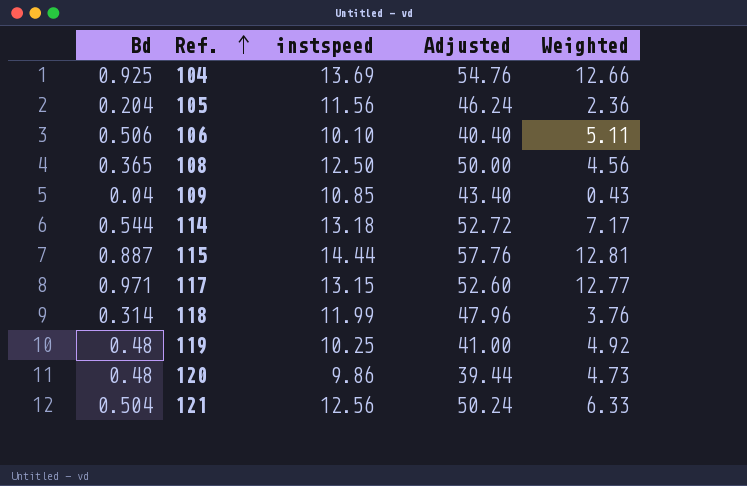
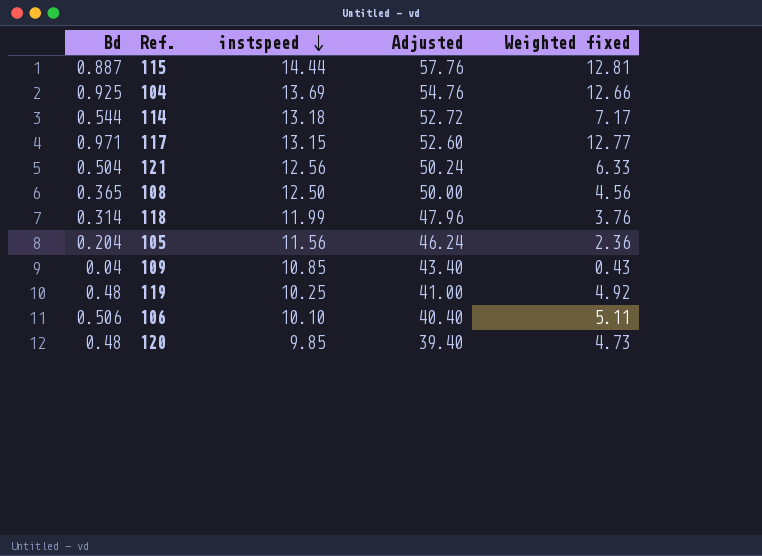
row order: Ref. ascending -> instspeed descending
column name: Weighted -> Weighted fixed
120 | instspeed: 9.86 -> 9.85
120 | Adjusted: 39.44 -> 39.40

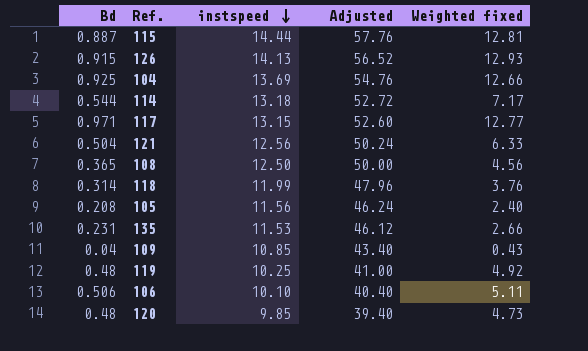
row 126: none -> 0.915 | 14.13 | 56.52 | 12.93
105 | Bd: 0.204 -> 0.208
105 | Weighted fixed: 2.36 -> 2.40
row 135: none -> 0.231 | 11.53 | 46.12 | 2.66

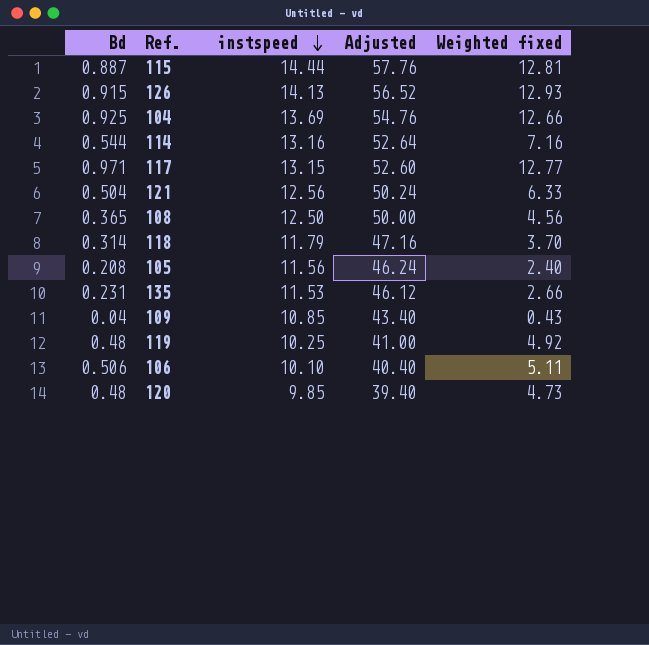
114 | instspeed: 13.18 -> 13.16
114 | Adjusted: 52.72 -> 52.64
114 | Weighted fixed: 7.17 -> 7.16
118 | instspeed: 11.99 -> 11.79
118 | Adjusted: 47.96 -> 47.16
118 | Weighted fixed: 3.76 -> 3.70

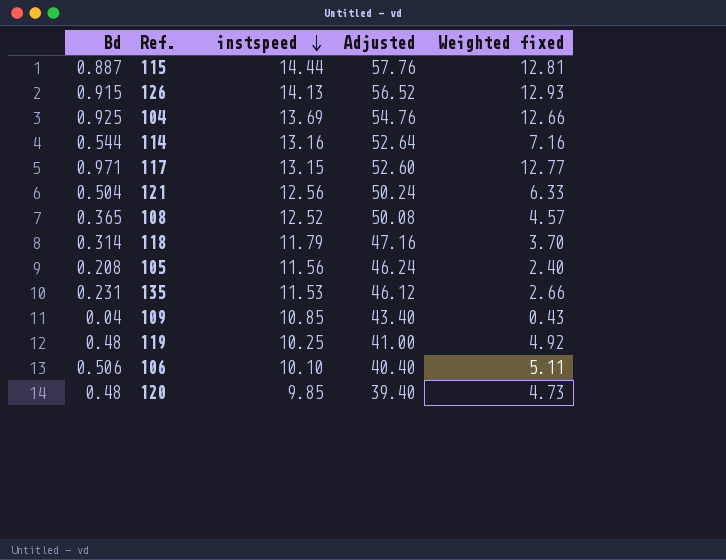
108 | instspeed: 12.50 -> 12.52
108 | Adjusted: 50.00 -> 50.08
108 | Weighted fixed: 4.56 -> 4.57

